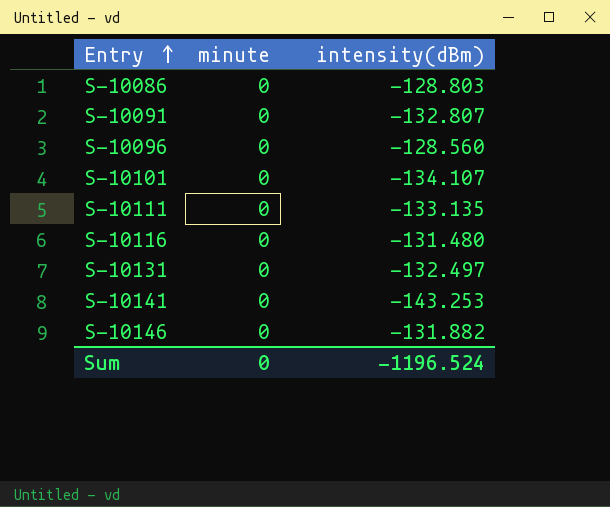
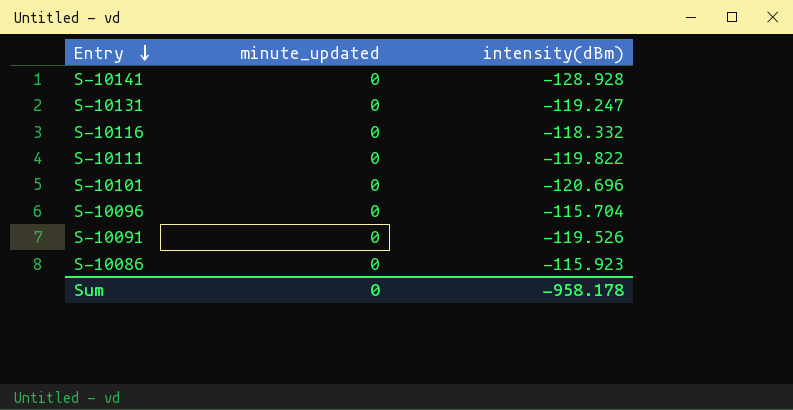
row order: Entry ascending -> Entry descending
column name: minute -> minute_updated
row S-10146: 0 | -131.882 -> none
S-10141 | intensity(dBm): -143.253 -> -128.928
S-10131 | intensity(dBm): -132.497 -> -119.247
S-10116 | intensity(dBm): -131.480 -> -118.332
S-10111 | intensity(dBm): -133.135 -> -119.822
S-10101 | intensity(dBm): -134.107 -> -120.696
S-10096 | intensity(dBm): -128.560 -> -115.704
S-10091 | intensity(dBm): -132.807 -> -119.526
S-10086 | intensity(dBm): -128.803 -> -115.923
Sum | intensity(dBm): -1196.524 -> -958.178

